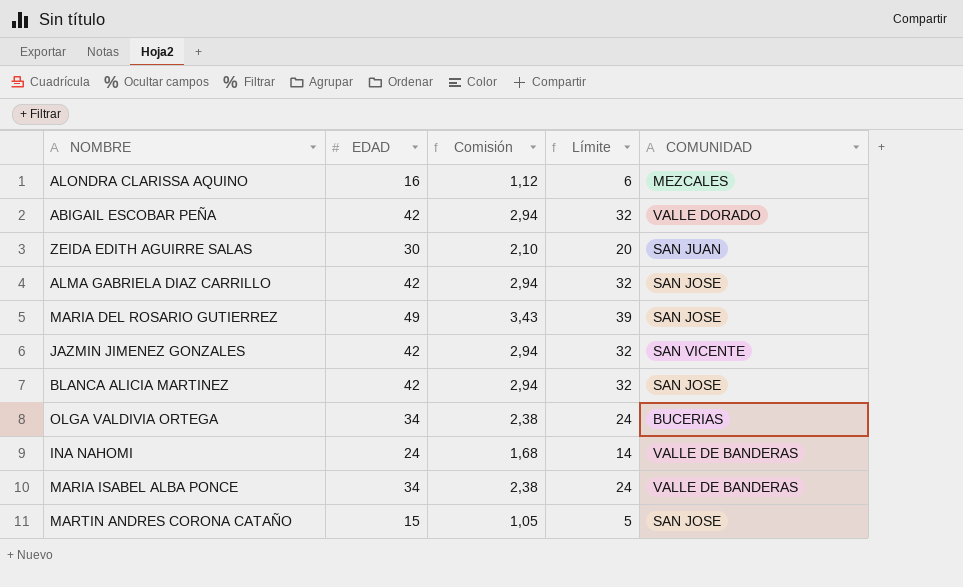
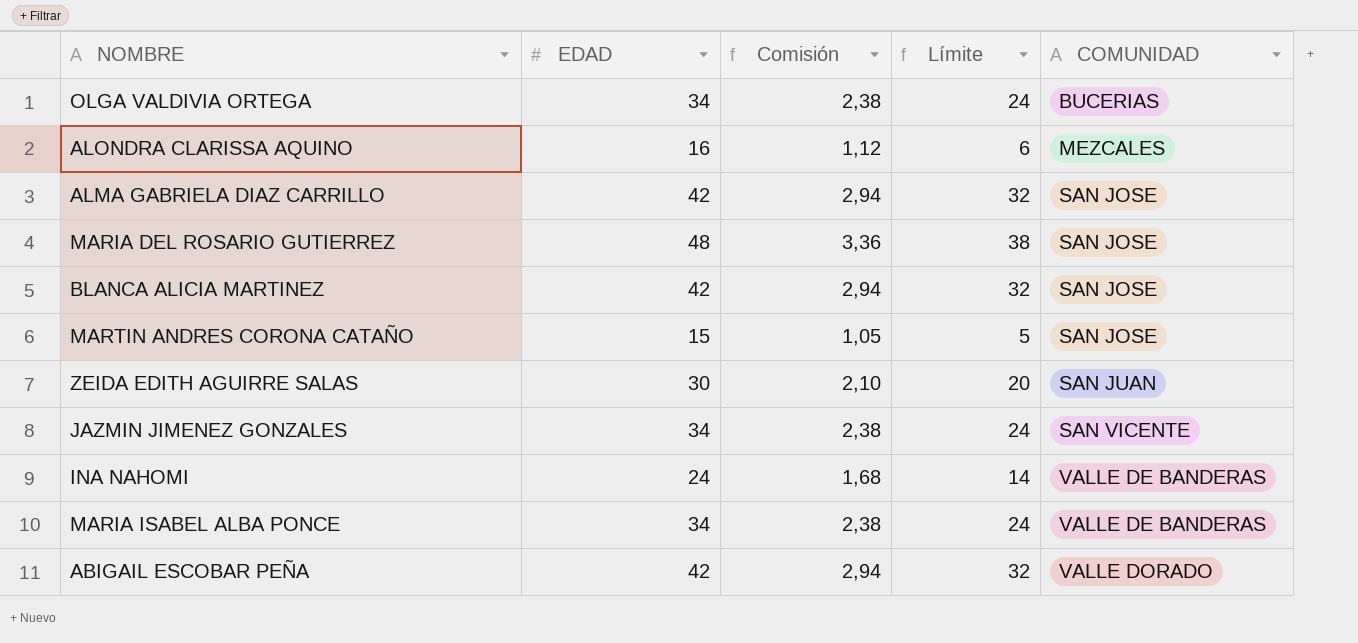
row order: none -> COMUNIDAD ascending
MARIA DEL ROSARIO GUTIERREZ | EDAD: 49 -> 48
MARIA DEL ROSARIO GUTIERREZ | Comisión: 3,43 -> 3,36
MARIA DEL ROSARIO GUTIERREZ | Límite: 39 -> 38
JAZMIN JIMENEZ GONZALES | EDAD: 42 -> 34
JAZMIN JIMENEZ GONZALES | Comisión: 2,94 -> 2,38
JAZMIN JIMENEZ GONZALES | Límite: 32 -> 24

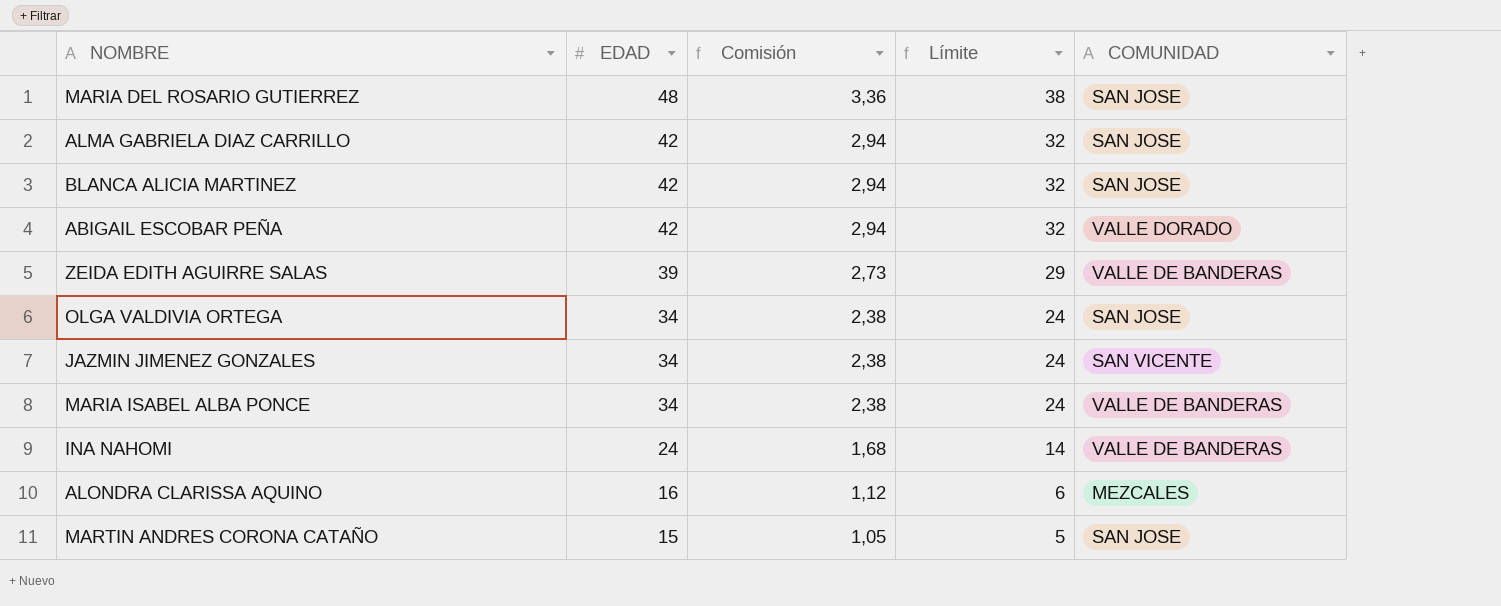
row order: COMUNIDAD ascending -> EDAD descending
ZEIDA EDITH AGUIRRE SALAS | EDAD: 30 -> 39
ZEIDA EDITH AGUIRRE SALAS | Comisión: 2,10 -> 2,73
ZEIDA EDITH AGUIRRE SALAS | Límite: 20 -> 29
ZEIDA EDITH AGUIRRE SALAS | COMUNIDAD: SAN JUAN -> VALLE DE BANDERAS
OLGA VALDIVIA ORTEGA | COMUNIDAD: BUCERIAS -> SAN JOSE

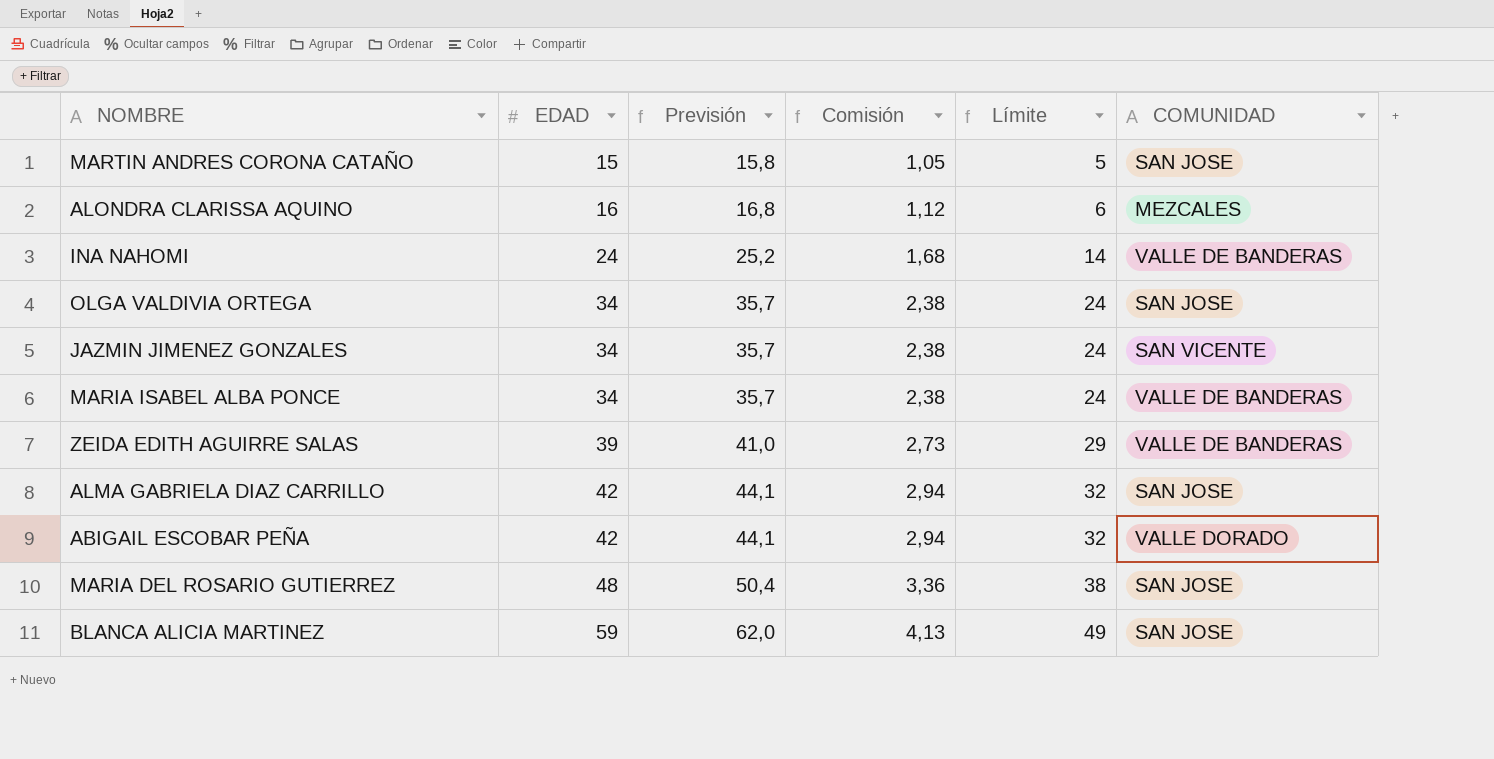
row order: EDAD descending -> EDAD ascending
column Previsión | formula: none -> [EDAD] * 1,05
BLANCA ALICIA MARTINEZ | EDAD: 42 -> 59
BLANCA ALICIA MARTINEZ | Comisión: 2,94 -> 4,13
BLANCA ALICIA MARTINEZ | Límite: 32 -> 49

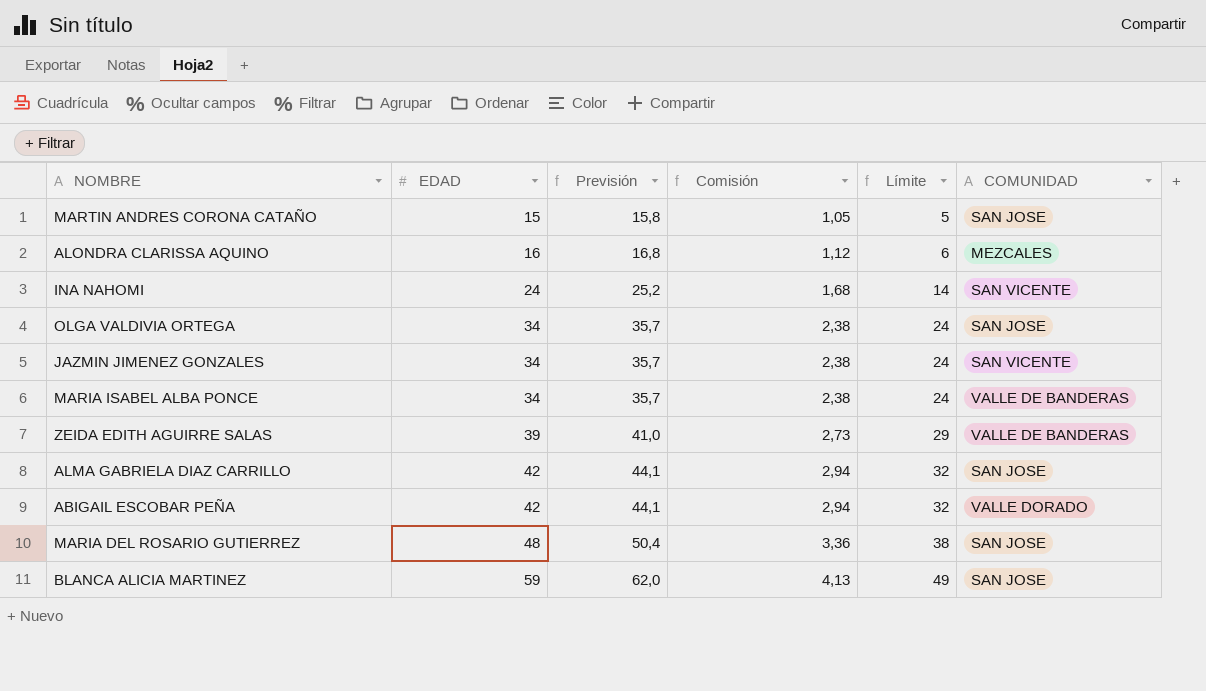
INA NAHOMI | COMUNIDAD: VALLE DE BANDERAS -> SAN VICENTE

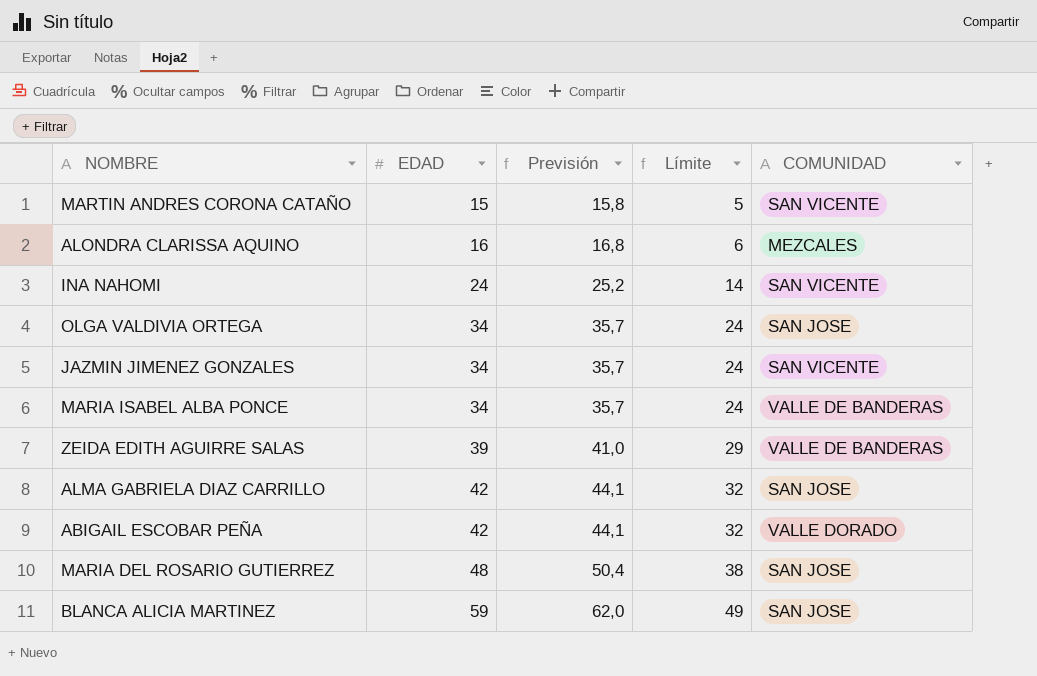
column Comisión | formula: [EDAD] * 0,07 -> none
MARTIN ANDRES CORONA CATAÑO | COMUNIDAD: SAN JOSE -> SAN VICENTE

